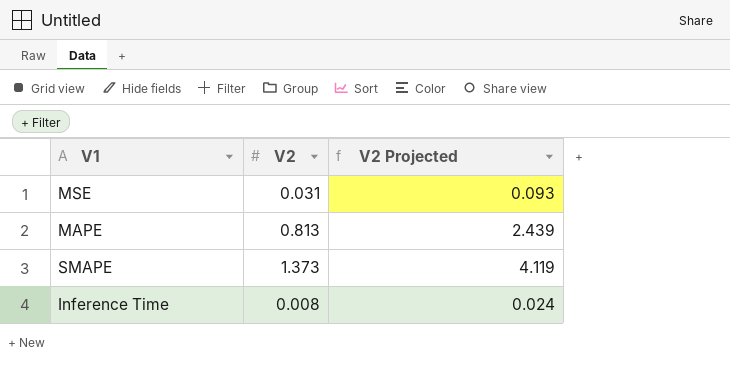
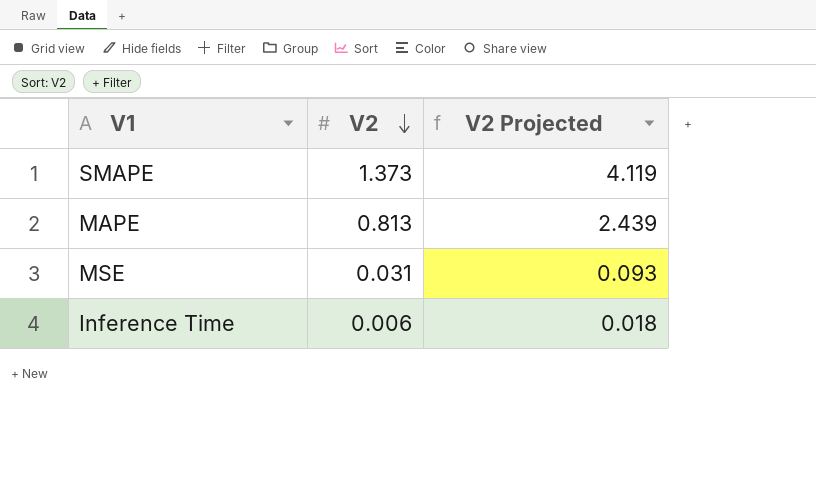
row order: none -> V2 descending
Inference Time | V2: 0.008 -> 0.006
Inference Time | V2 Projected: 0.024 -> 0.018

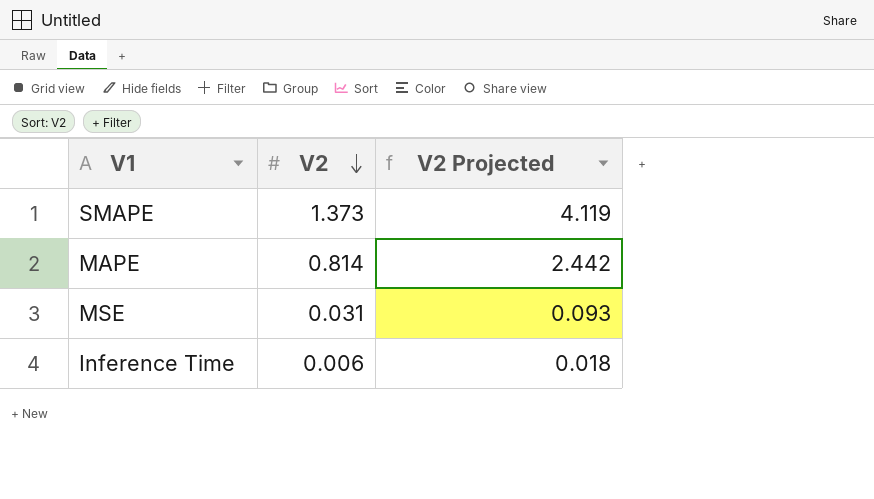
MAPE | V2: 0.813 -> 0.814
MAPE | V2 Projected: 2.439 -> 2.442

